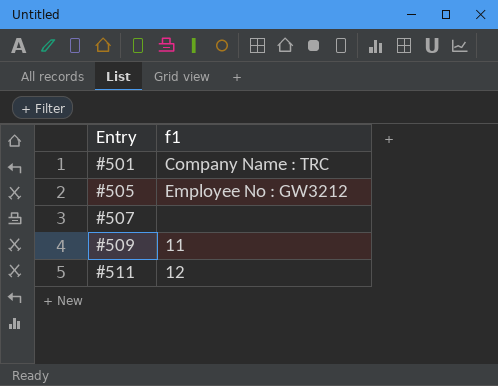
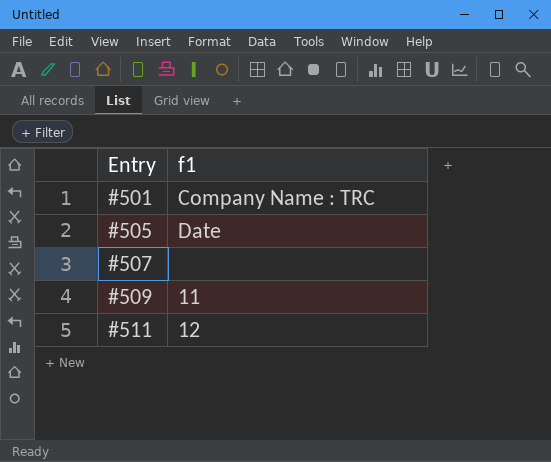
#505 | f1: Employee No : GW3212 -> Date

